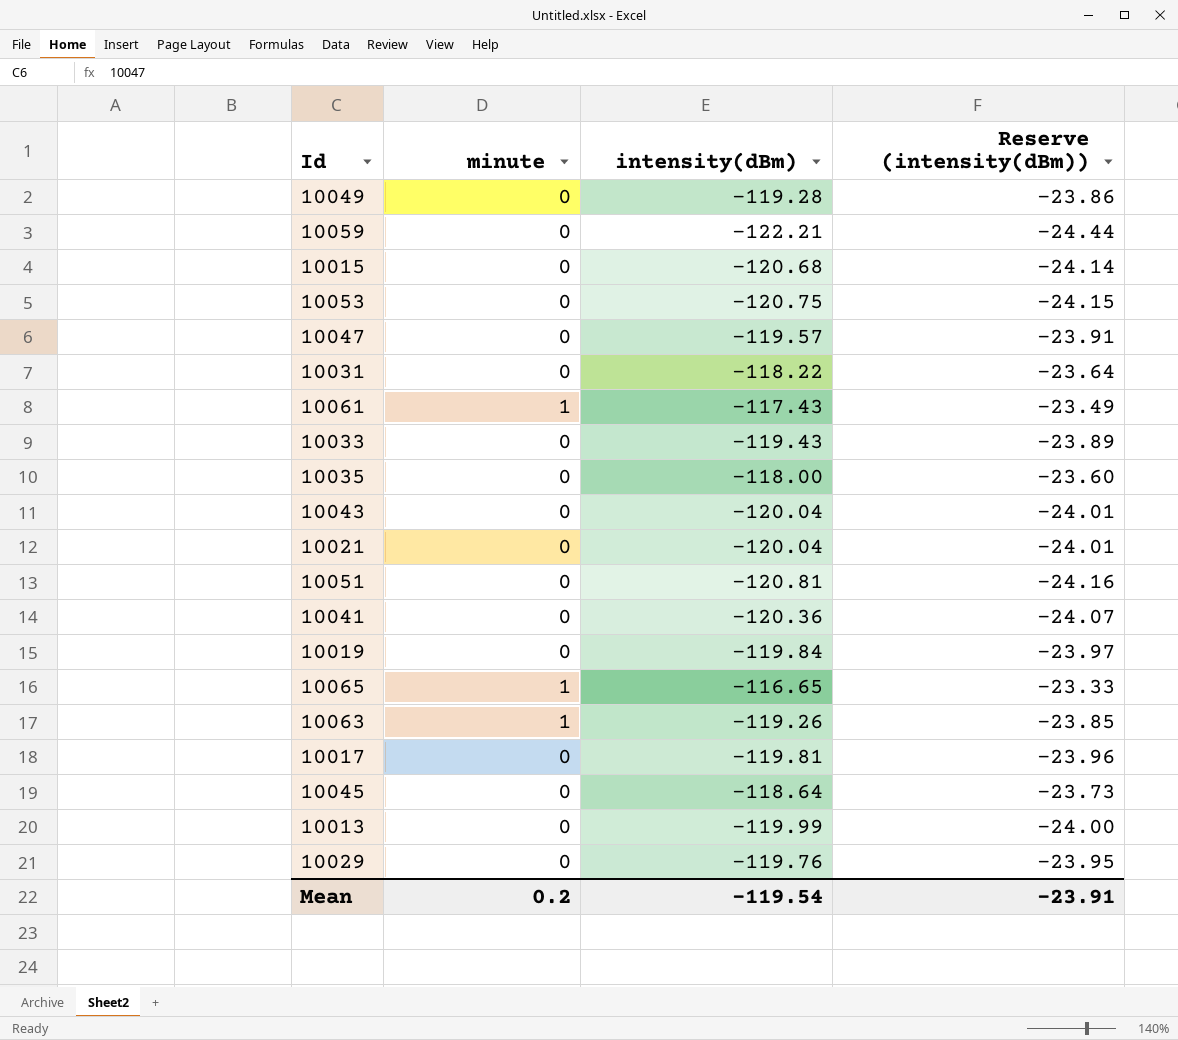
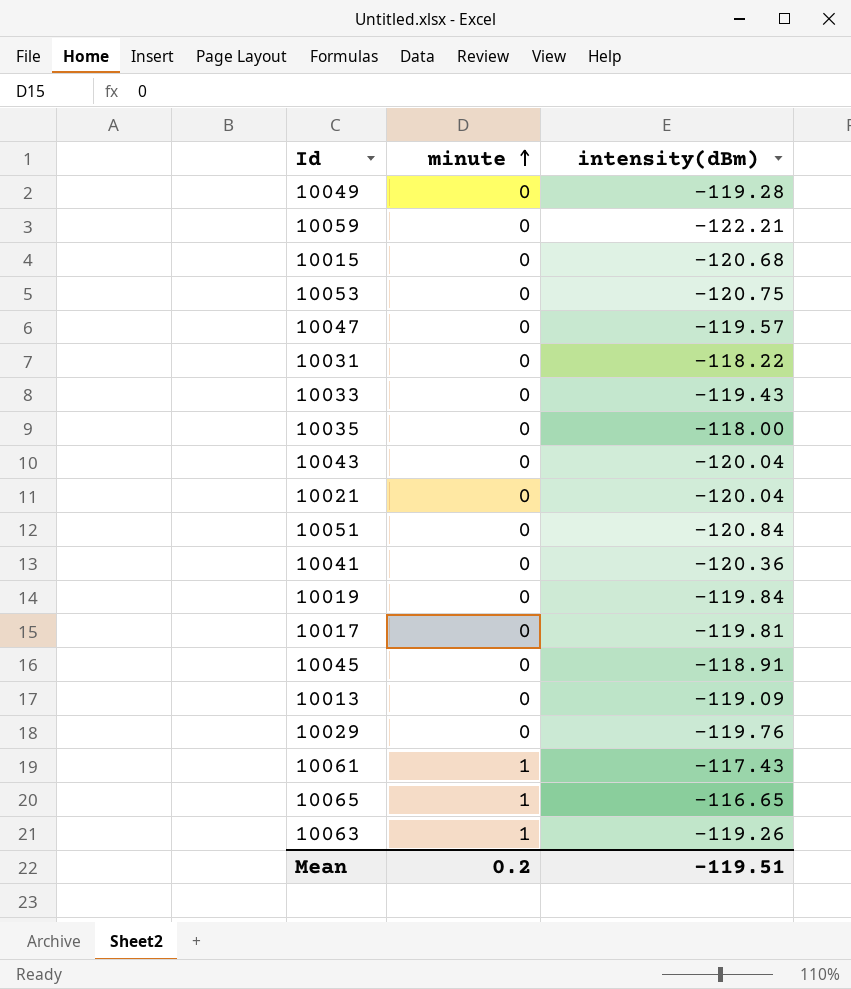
row order: none -> minute ascending
column Reserve (intensity(dBm)) | formula: [intensity(dBm)] * 0.2 -> none
10051 | intensity(dBm): -120.81 -> -120.84
10045 | intensity(dBm): -118.64 -> -118.91
10013 | intensity(dBm): -119.99 -> -119.09
Mean | intensity(dBm): -119.54 -> -119.51

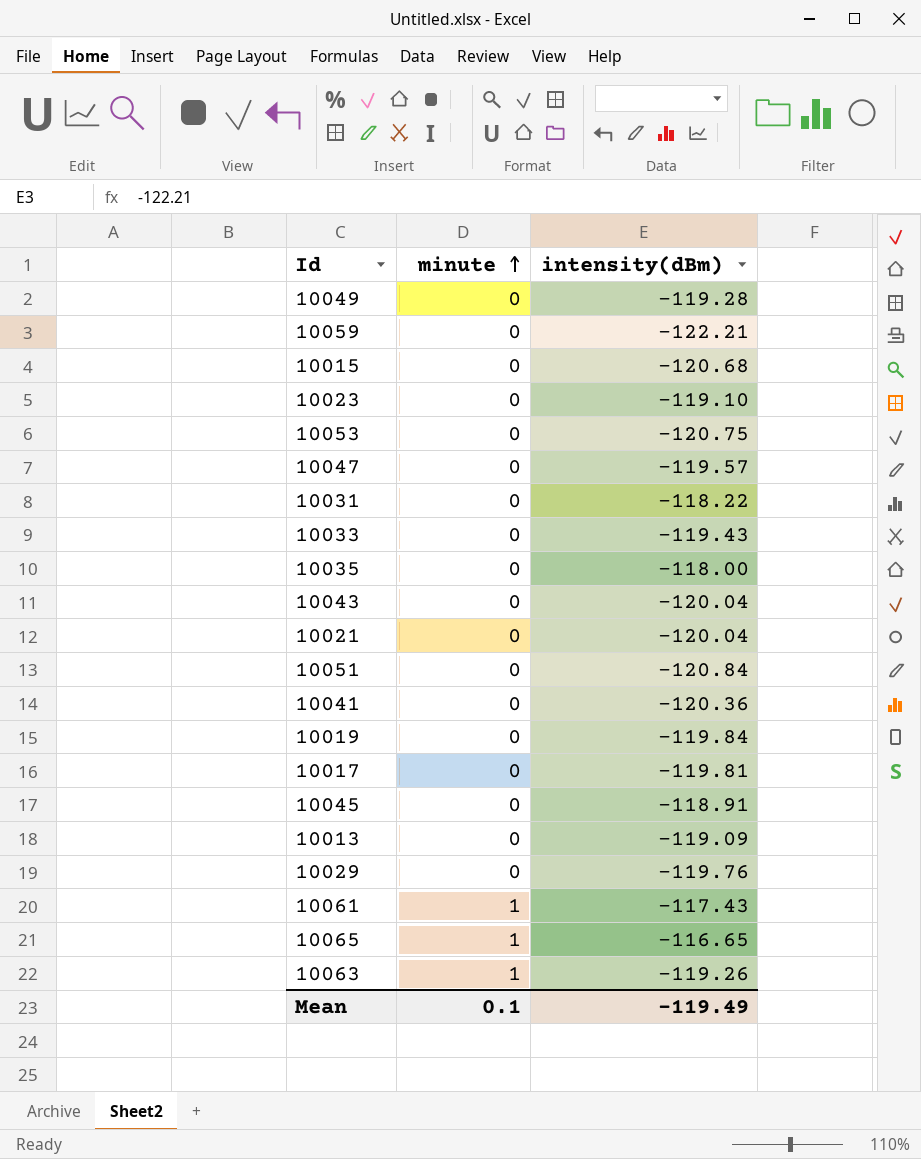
row 10023: none -> 0 | -119.10
Mean | minute: 0.2 -> 0.1
Mean | intensity(dBm): -119.51 -> -119.49

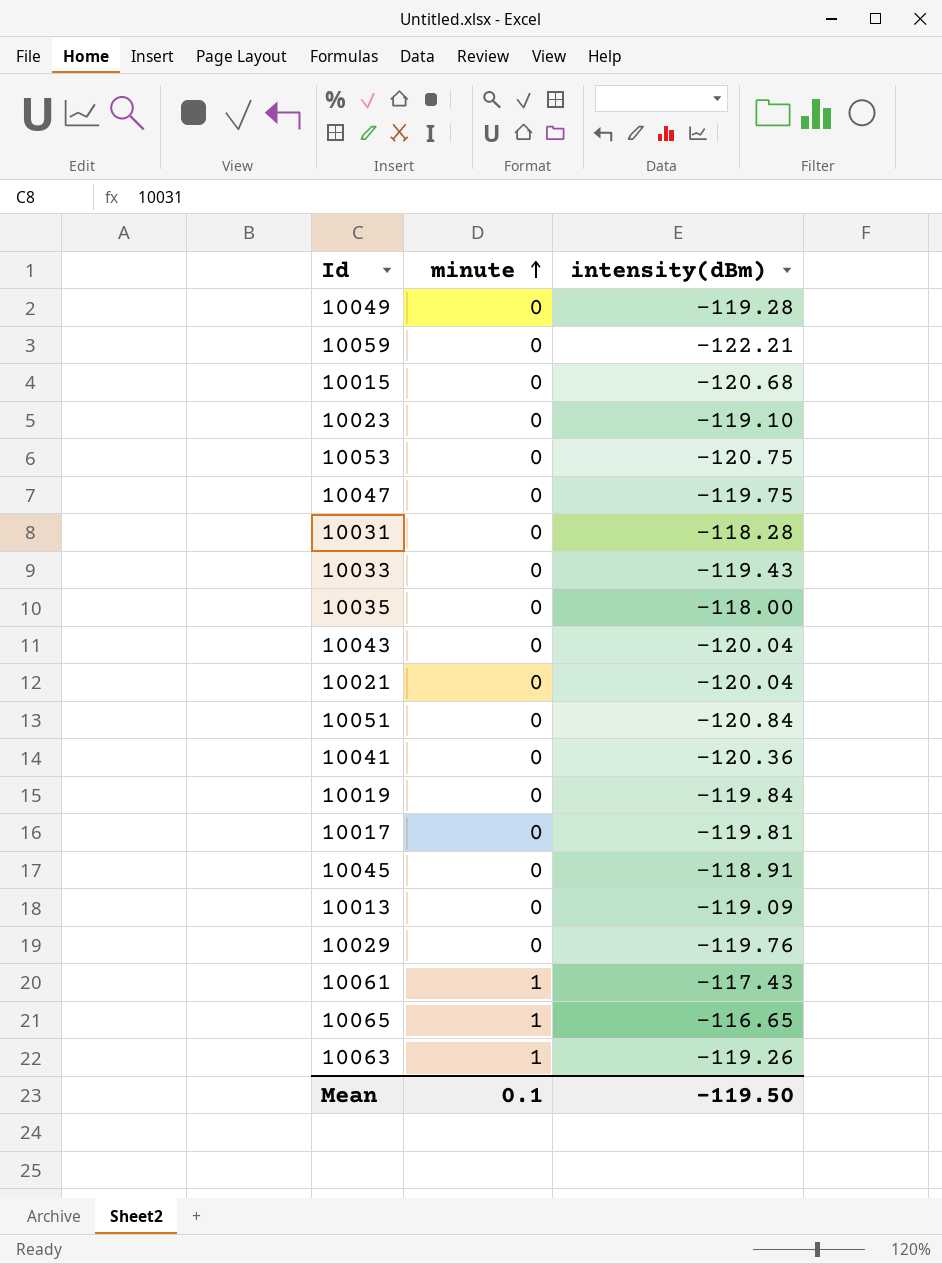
10047 | intensity(dBm): -119.57 -> -119.75
10031 | intensity(dBm): -118.22 -> -118.28
Mean | intensity(dBm): -119.49 -> -119.50

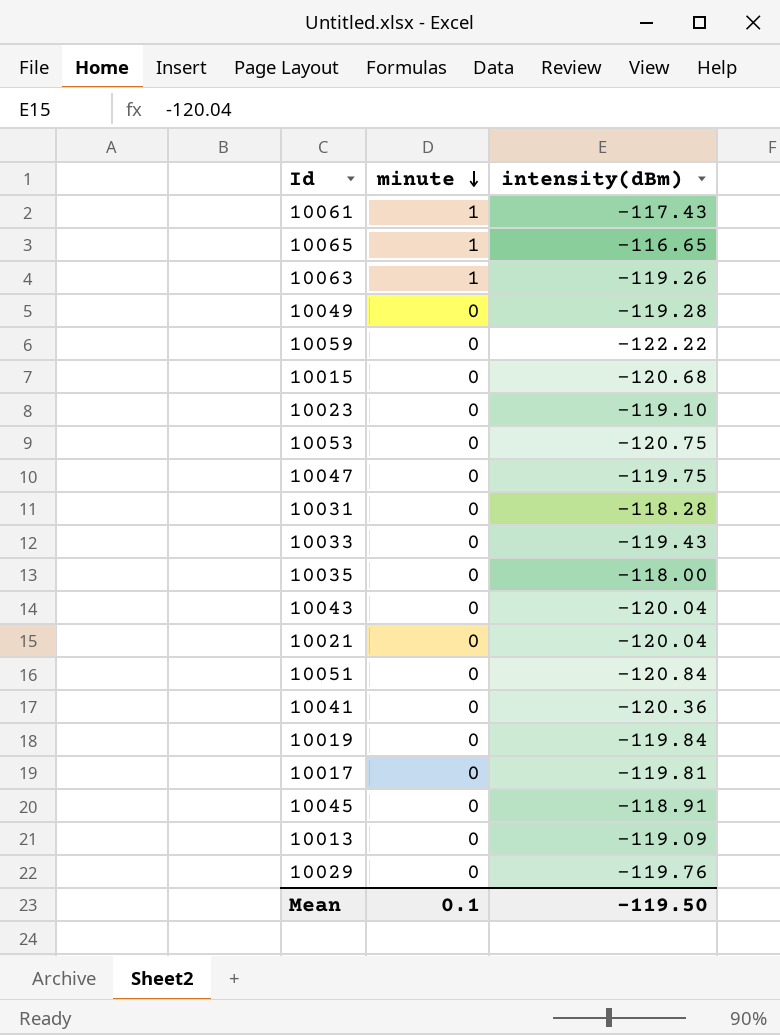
row order: minute ascending -> minute descending
10059 | intensity(dBm): -122.21 -> -122.22

